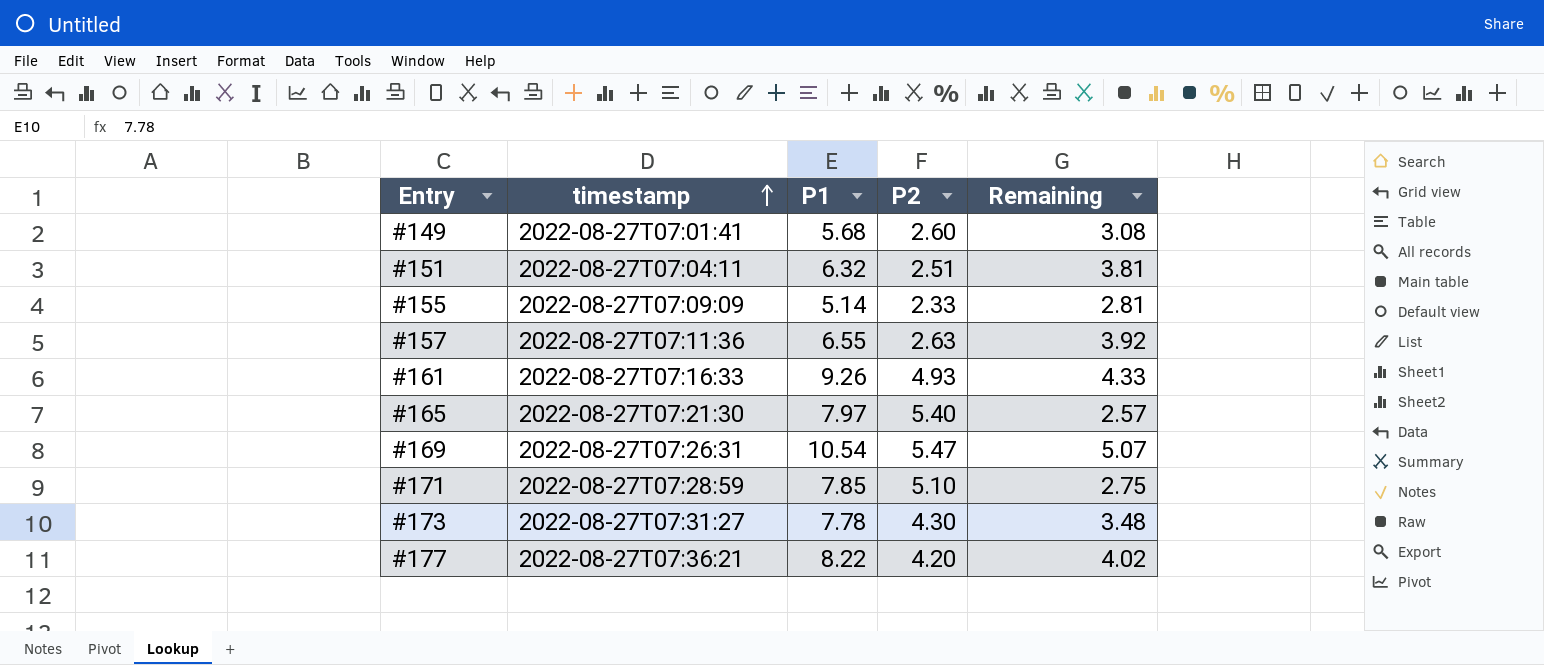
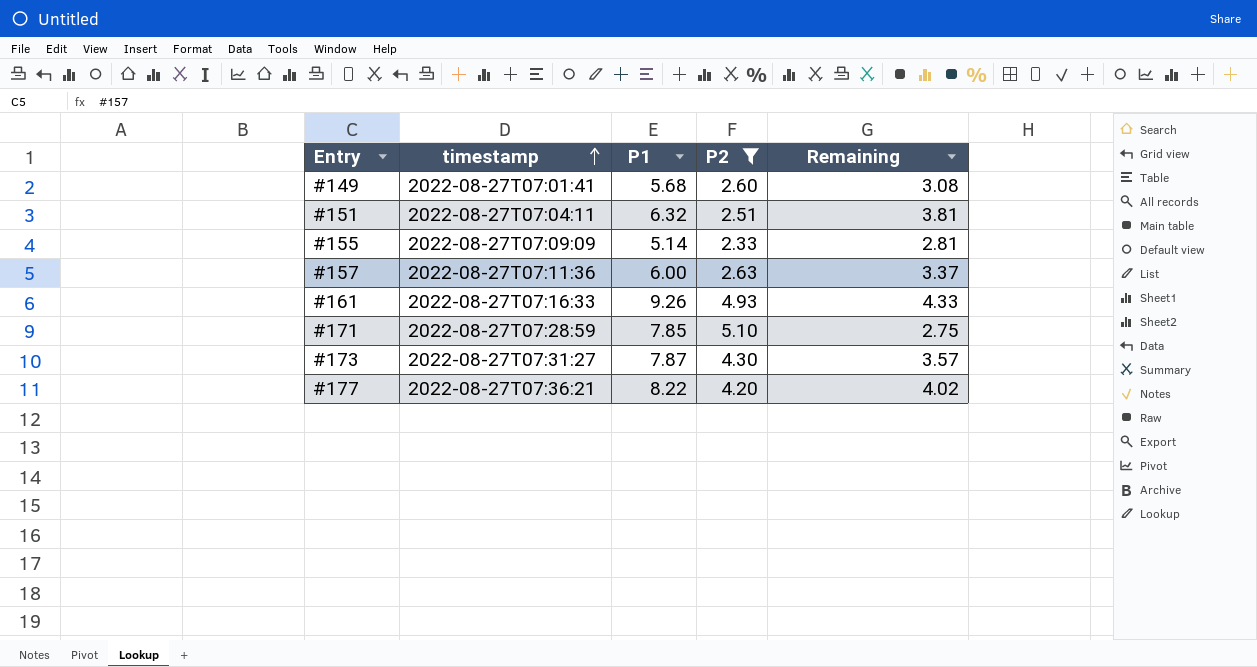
filter: none -> P2 <= 5.10
#157 | P1: 6.55 -> 6.00
#157 | Remaining: 3.92 -> 3.37
#173 | P1: 7.78 -> 7.87
#173 | Remaining: 3.48 -> 3.57

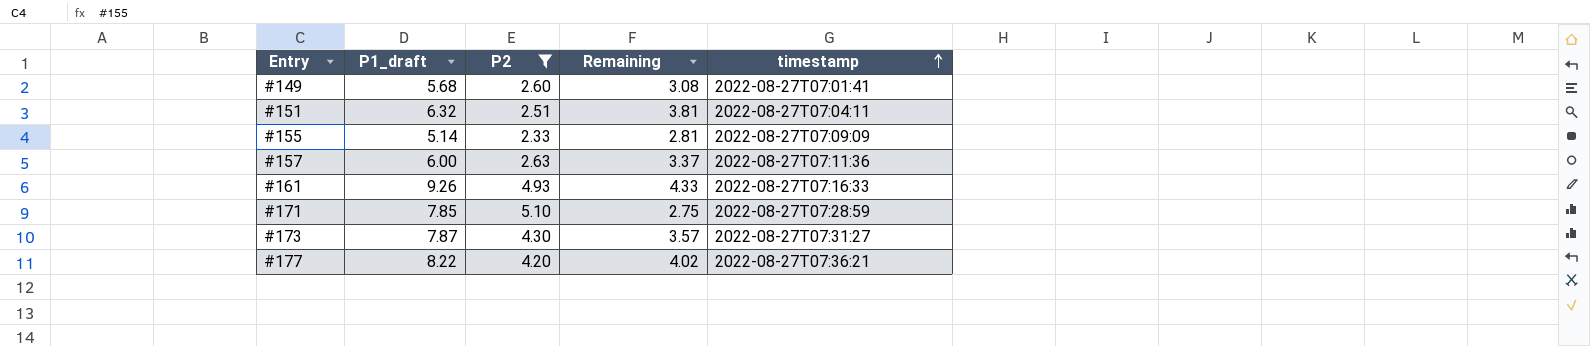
column name: P1 -> P1_draft
column timestamp | position: 2 -> 5

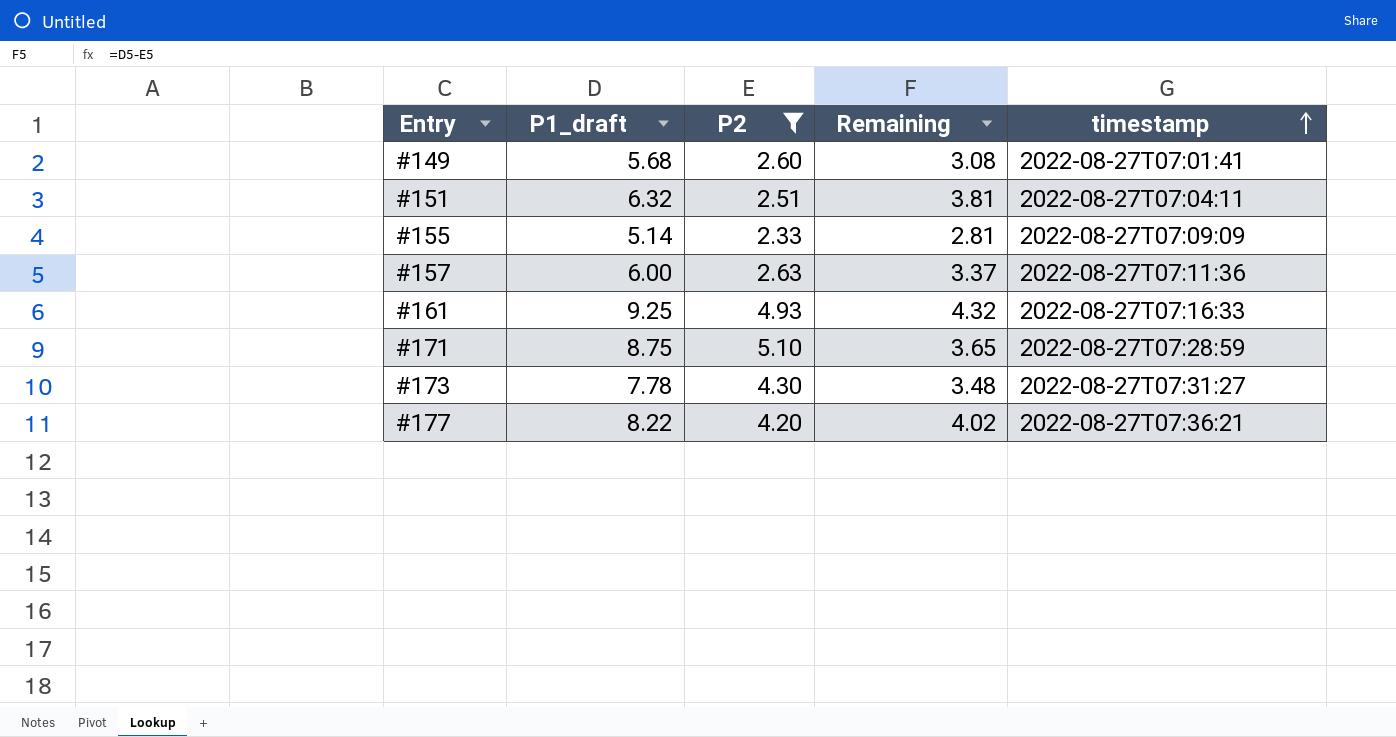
#161 | P1_draft: 9.26 -> 9.25
#161 | Remaining: 4.33 -> 4.32
#171 | P1_draft: 7.85 -> 8.75
#171 | Remaining: 2.75 -> 3.65
#173 | P1_draft: 7.87 -> 7.78
#173 | Remaining: 3.57 -> 3.48

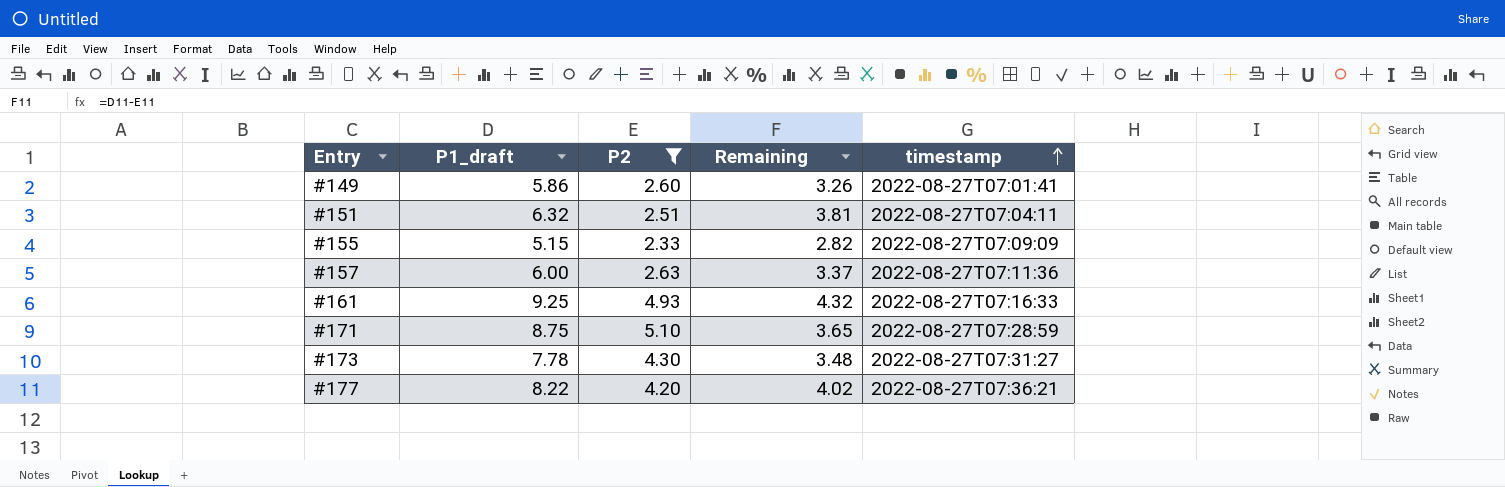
#149 | P1_draft: 5.68 -> 5.86
#149 | Remaining: 3.08 -> 3.26
#155 | P1_draft: 5.14 -> 5.15
#155 | Remaining: 2.81 -> 2.82

